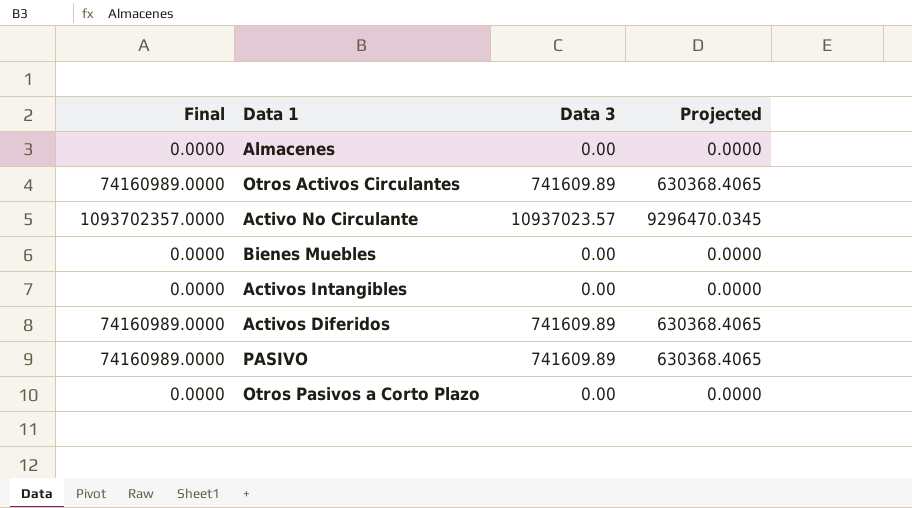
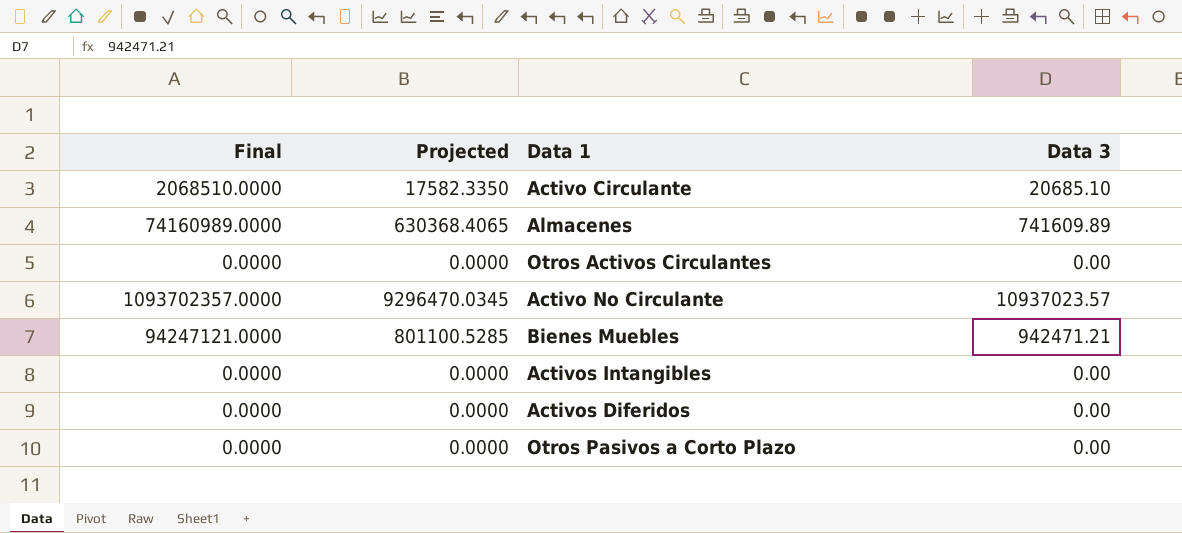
column Projected | position: 4 -> 2
row PASIVO: 74160989.0000 | 741609.89 | 630368.4065 -> none
row Activo Circulante: none -> 2068510.0000 | 17582.3350 | 20685.10
Almacenes | Final: 0.0000 -> 74160989.0000
Almacenes | Projected: 0.0000 -> 630368.4065
Almacenes | Data 3: 0.00 -> 741609.89
Otros Activos Circulantes | Final: 74160989.0000 -> 0.0000
Otros Activos Circulantes | Projected: 630368.4065 -> 0.0000
Otros Activos Circulantes | Data 3: 741609.89 -> 0.00
Bienes Muebles | Final: 0.0000 -> 94247121.0000
Bienes Muebles | Projected: 0.0000 -> 801100.5285
Bienes Muebles | Data 3: 0.00 -> 942471.21
Activos Diferidos | Final: 74160989.0000 -> 0.0000
Activos Diferidos | Projected: 630368.4065 -> 0.0000
Activos Diferidos | Data 3: 741609.89 -> 0.00

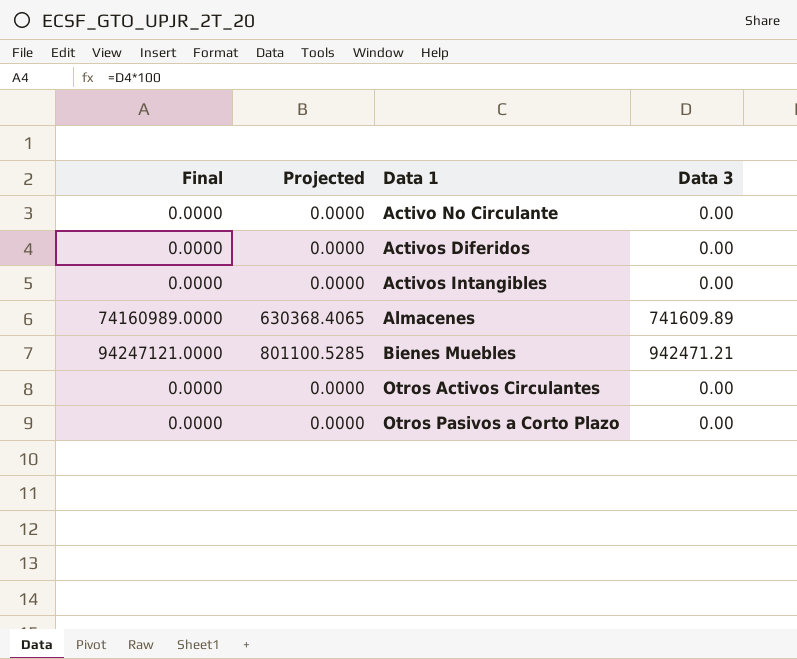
row order: none -> Data 1 ascending
row Activo Circulante: 2068510.0000 | 17582.3350 | 20685.10 -> none
Activo No Circulante | Final: 1093702357.0000 -> 0.0000
Activo No Circulante | Projected: 9296470.0345 -> 0.0000
Activo No Circulante | Data 3: 10937023.57 -> 0.00

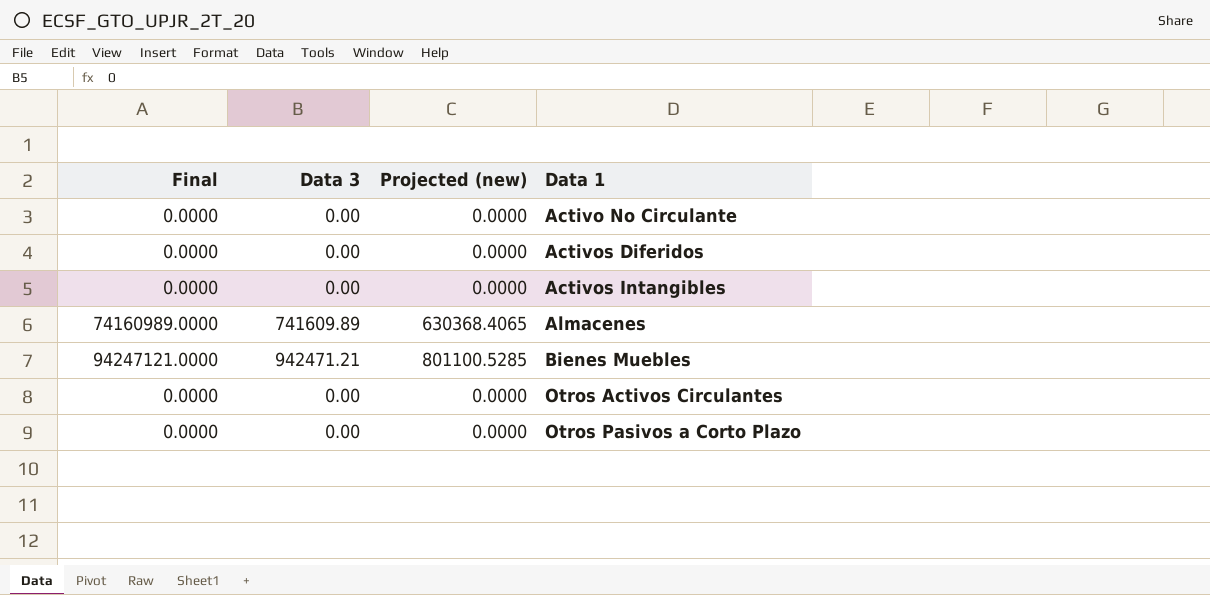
column Data 3 | position: 4 -> 2
column name: Projected -> Projected (new)

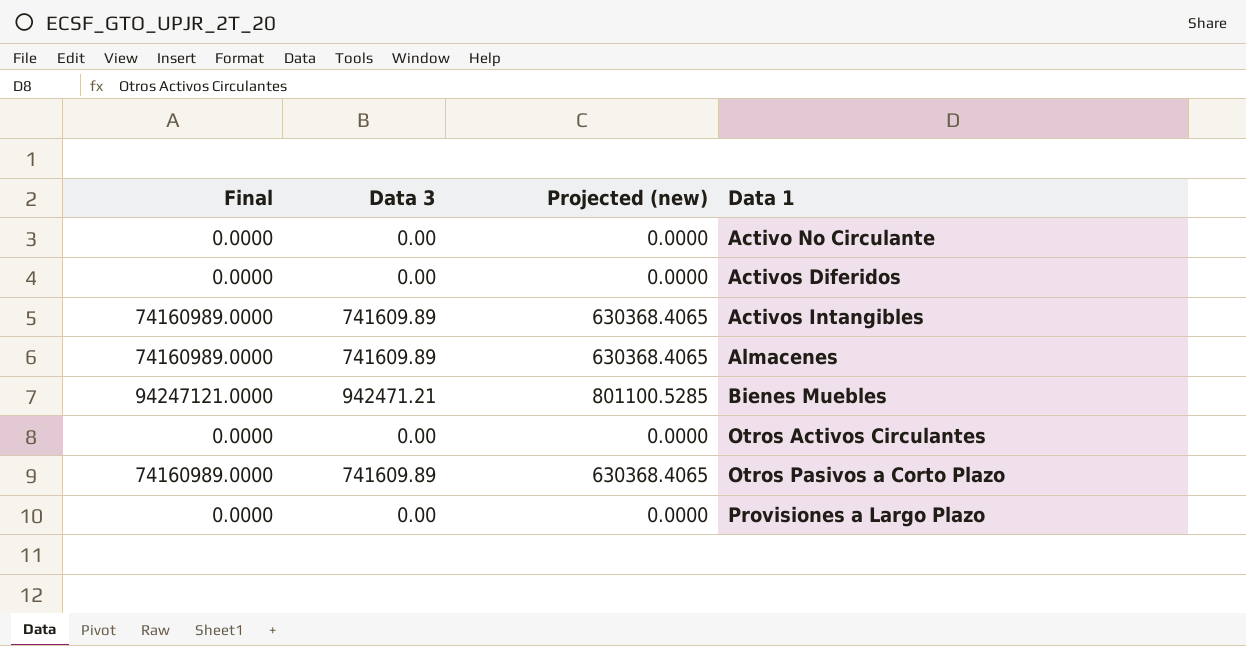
Activos Intangibles | Final: 0.0000 -> 74160989.0000
Activos Intangibles | Data 3: 0.00 -> 741609.89
Activos Intangibles | Projected (new): 0.0000 -> 630368.4065
Otros Pasivos a Corto Plazo | Final: 0.0000 -> 74160989.0000
Otros Pasivos a Corto Plazo | Data 3: 0.00 -> 741609.89
Otros Pasivos a Corto Plazo | Projected (new): 0.0000 -> 630368.4065
row Provisiones a Largo Plazo: none -> 0.0000 | 0.00 | 0.0000

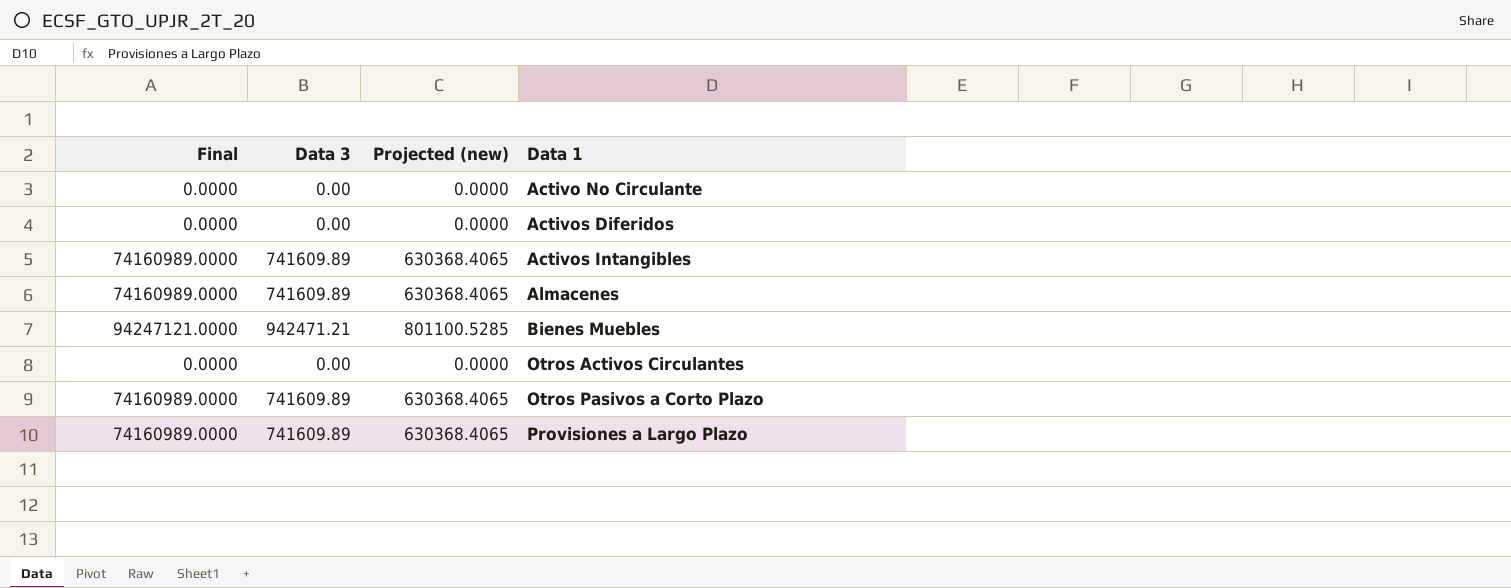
Provisiones a Largo Plazo | Final: 0.0000 -> 74160989.0000
Provisiones a Largo Plazo | Data 3: 0.00 -> 741609.89
Provisiones a Largo Plazo | Projected (new): 0.0000 -> 630368.4065

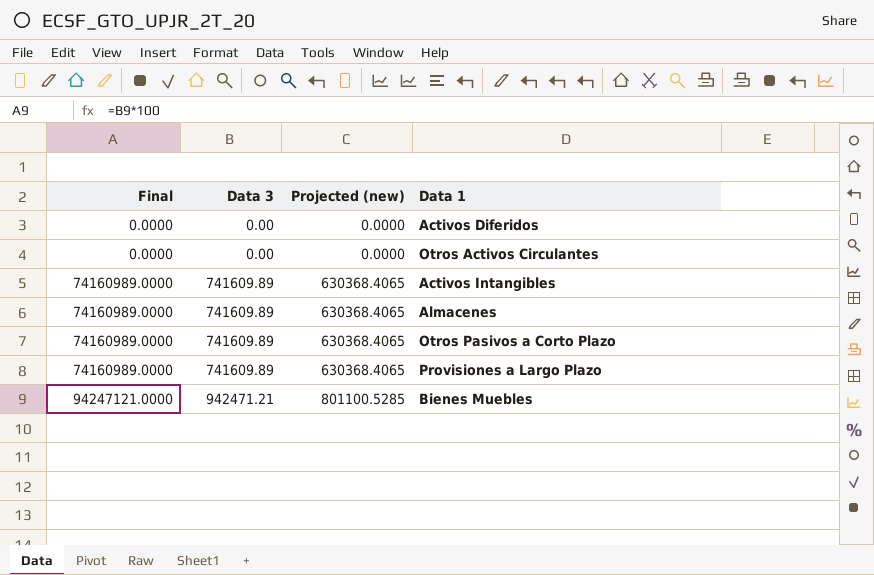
row order: Data 1 ascending -> Final ascending
row Activo No Circulante: 0.0000 | 0.00 | 0.0000 -> none

